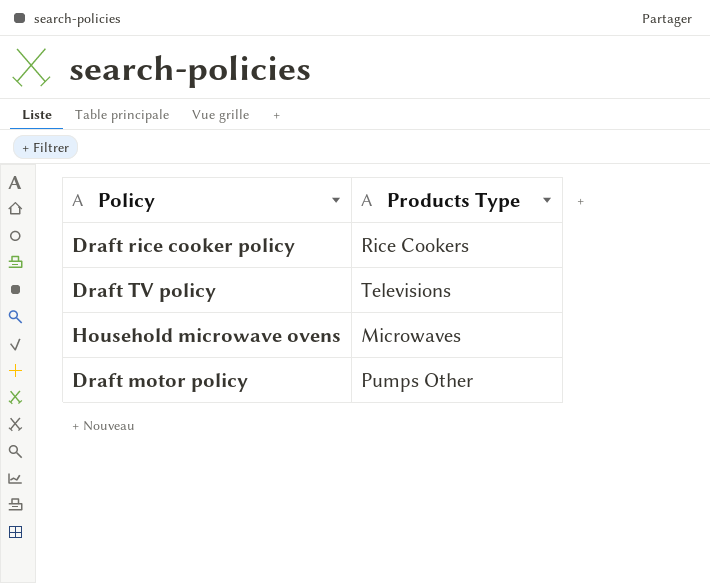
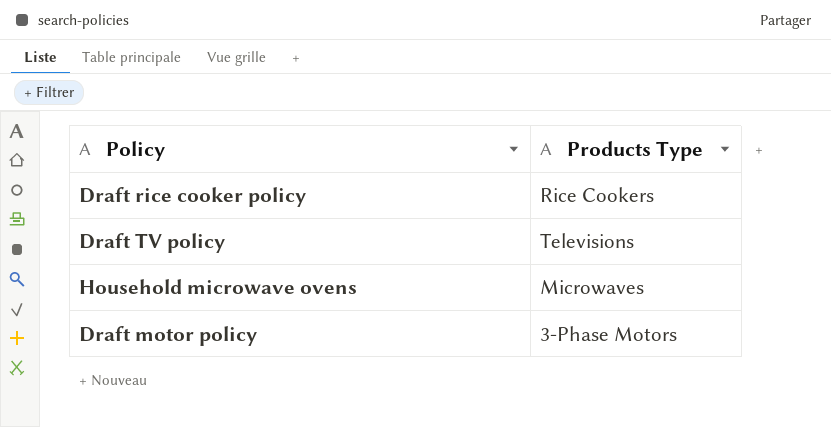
Draft motor policy | Products Type: Pumps Other -> 3-Phase Motors

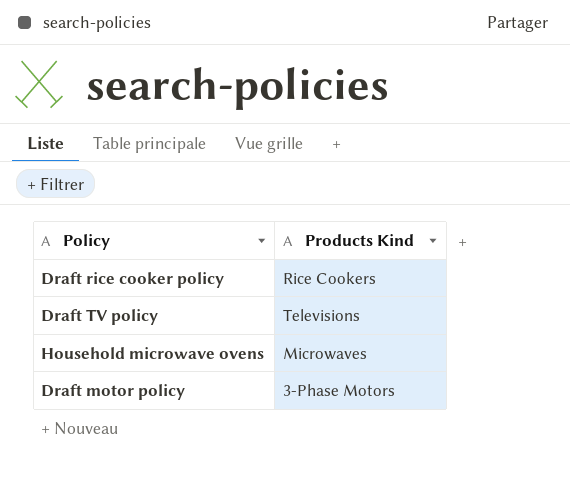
column name: Products Type -> Products Kind

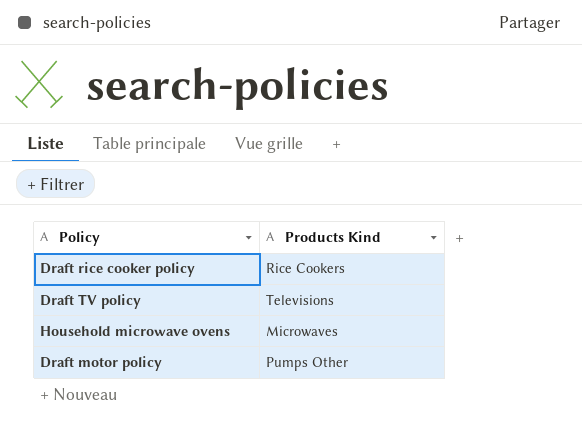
Draft motor policy | Products Kind: 3-Phase Motors -> Pumps Other

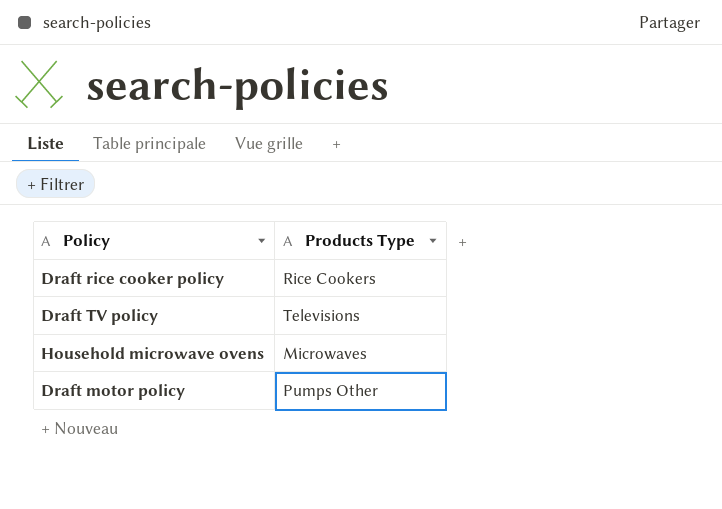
column name: Products Kind -> Products Type

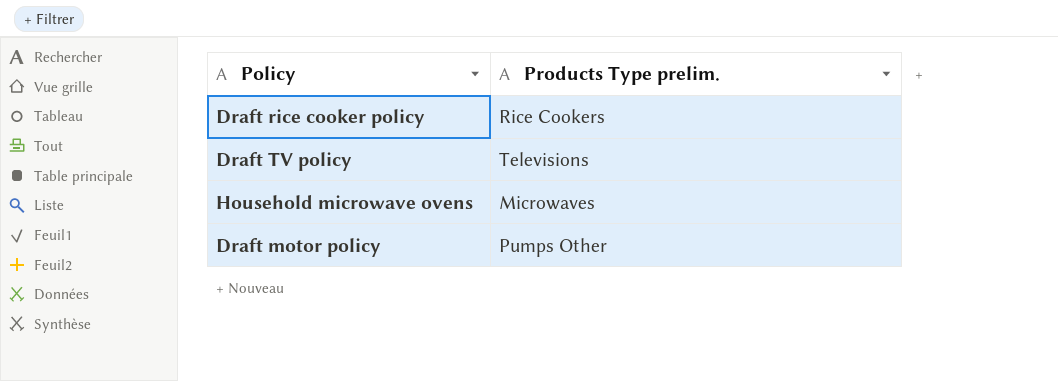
column name: Products Type -> Products Type prelim.

